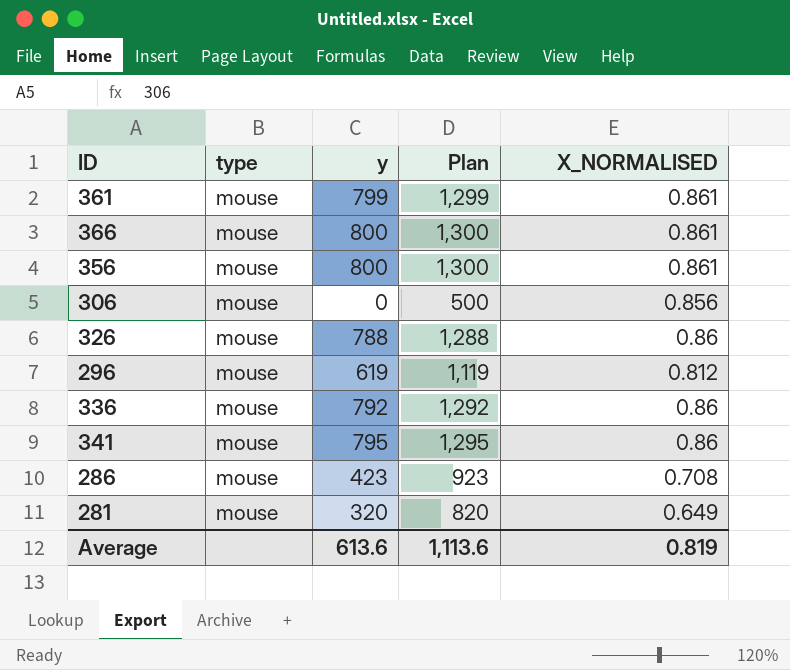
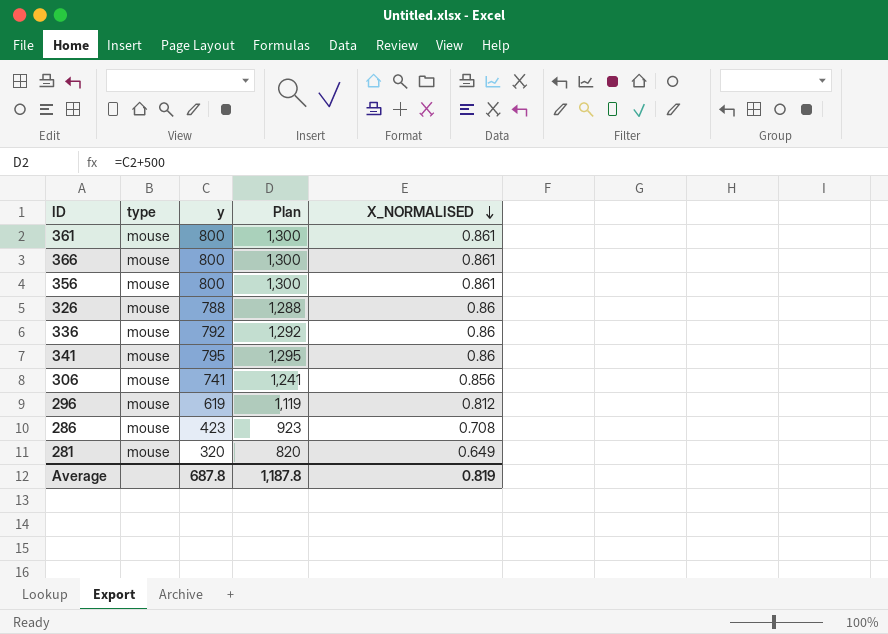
row order: none -> X_NORMALISED descending
361 | y: 799 -> 800
361 | Plan: 1,299 -> 1,300
306 | y: 0 -> 741
306 | Plan: 500 -> 1,241
Average | y: 613.6 -> 687.8
Average | Plan: 1,113.6 -> 1,187.8

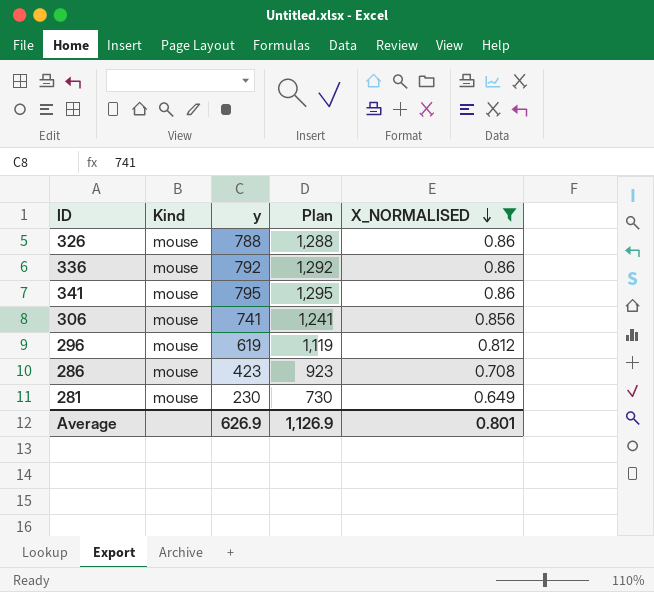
filter: none -> X_NORMALISED != 0.861
column name: type -> Kind
281 | y: 320 -> 230
281 | Plan: 820 -> 730
Average | y: 687.8 -> 626.9
Average | Plan: 1,187.8 -> 1,126.9
Average | X_NORMALISED: 0.819 -> 0.801

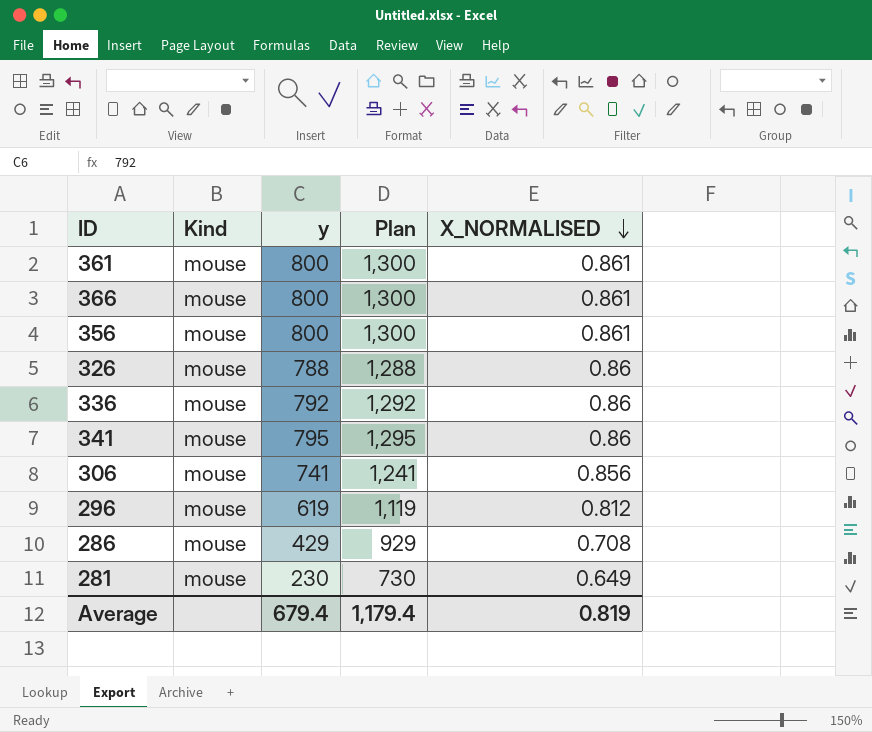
filter: X_NORMALISED != 0.861 -> none
286 | y: 423 -> 429
286 | Plan: 923 -> 929
Average | y: 626.9 -> 679.4
Average | Plan: 1,126.9 -> 1,179.4
Average | X_NORMALISED: 0.801 -> 0.819

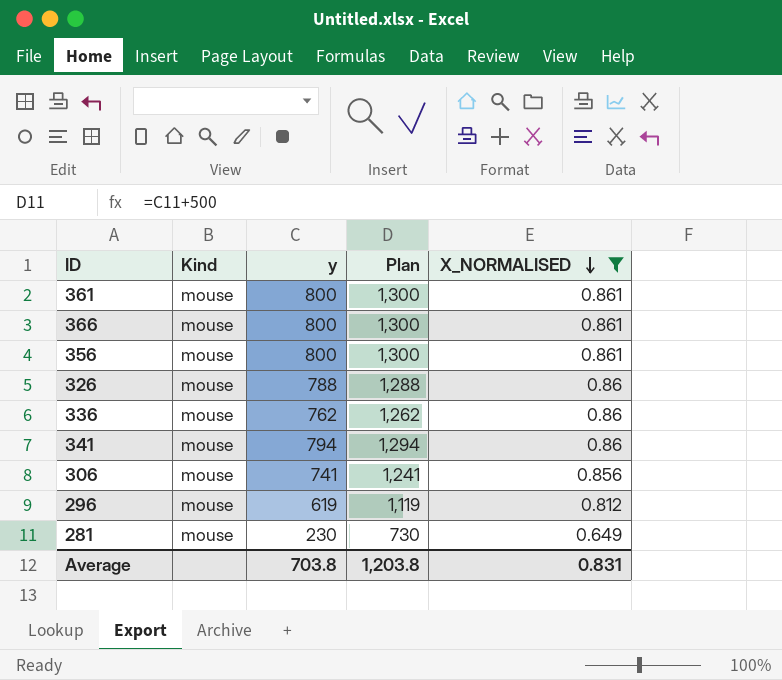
filter: none -> X_NORMALISED != 0.708
336 | y: 792 -> 762
336 | Plan: 1,292 -> 1,262
341 | y: 795 -> 794
341 | Plan: 1,295 -> 1,294
Average | y: 679.4 -> 703.8
Average | Plan: 1,179.4 -> 1,203.8
Average | X_NORMALISED: 0.819 -> 0.831

